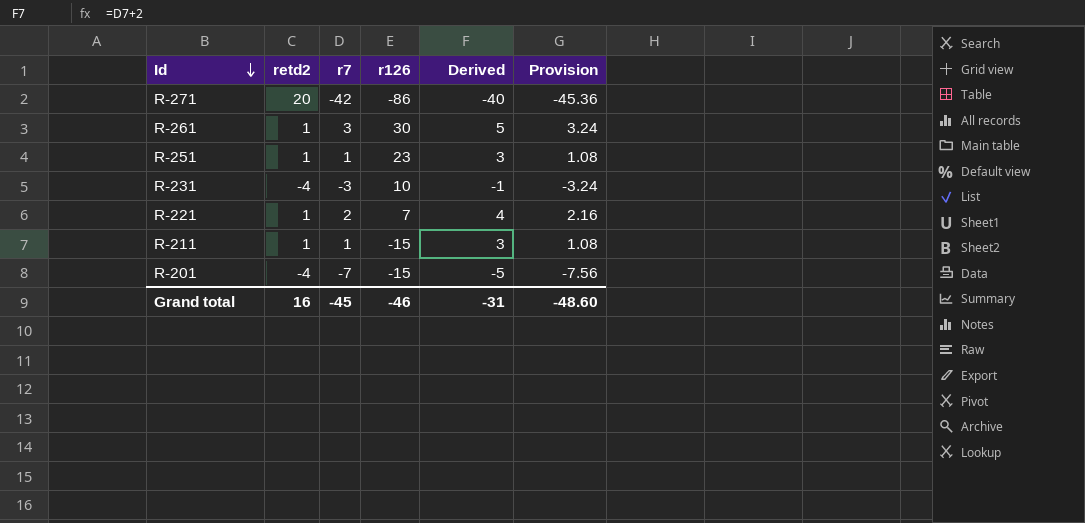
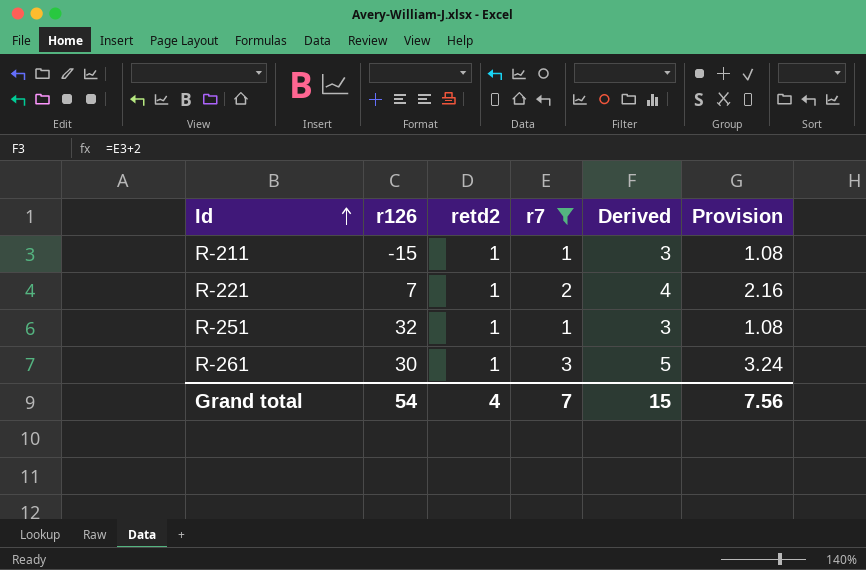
filter: none -> r7 >= 1
row order: Id descending -> Id ascending
column r126 | position: 4 -> 2
R-251 | r126: 23 -> 32
Grand total | r126: -46 -> 54
Grand total | retd2: 16 -> 4
Grand total | r7: -45 -> 7
Grand total | Derived: -31 -> 15
Grand total | Provision: -48.60 -> 7.56

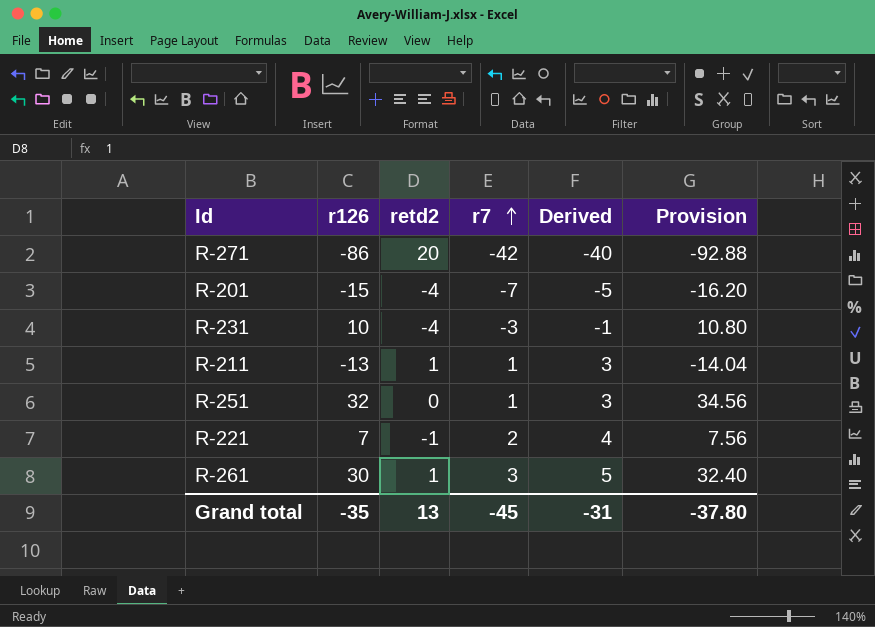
filter: r7 >= 1 -> none
row order: Id ascending -> r7 ascending
column Provision | formula: [r7] * 1.08 -> [r126] * 1.08
R-211 | r126: -15 -> -13
R-251 | retd2: 1 -> 0
R-221 | retd2: 1 -> -1
Grand total | r126: 54 -> -35
Grand total | retd2: 4 -> 13
Grand total | r7: 7 -> -45
Grand total | Derived: 15 -> -31
Grand total | Provision: 7.56 -> -37.80

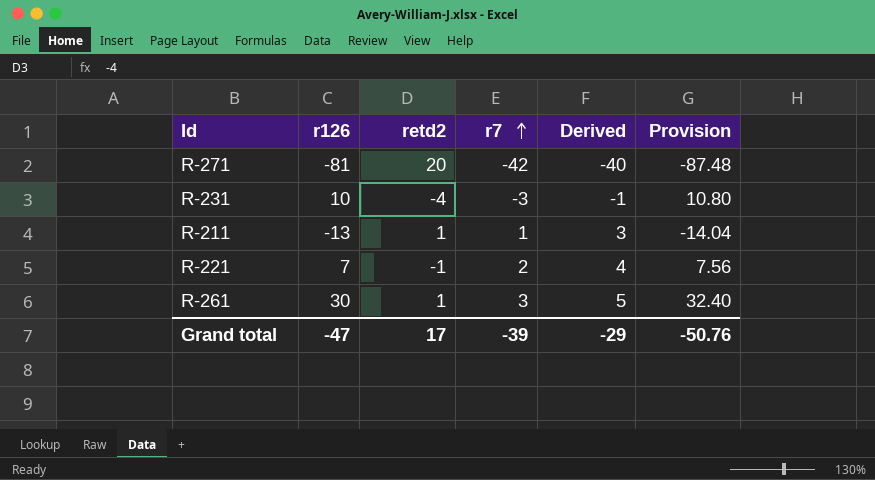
row R-201: -15 | -4 | -7 | -5 | -16.20 -> none
row R-251: 32 | 0 | 1 | 3 | 34.56 -> none
R-271 | r126: -86 -> -81
R-271 | Provision: -92.88 -> -87.48
Grand total | r126: -35 -> -47
Grand total | retd2: 13 -> 17
Grand total | r7: -45 -> -39
Grand total | Derived: -31 -> -29
Grand total | Provision: -37.80 -> -50.76

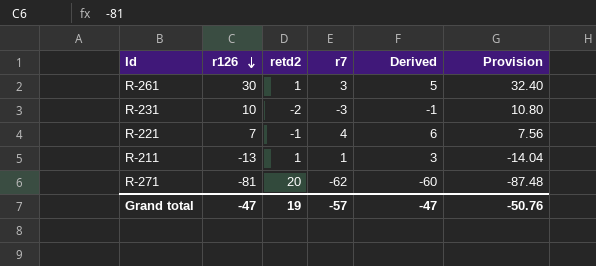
row order: r7 ascending -> r126 descending
R-231 | retd2: -4 -> -2
R-221 | r7: 2 -> 4
R-221 | Derived: 4 -> 6
R-271 | r7: -42 -> -62
R-271 | Derived: -40 -> -60
Grand total | retd2: 17 -> 19
Grand total | r7: -39 -> -57
Grand total | Derived: -29 -> -47

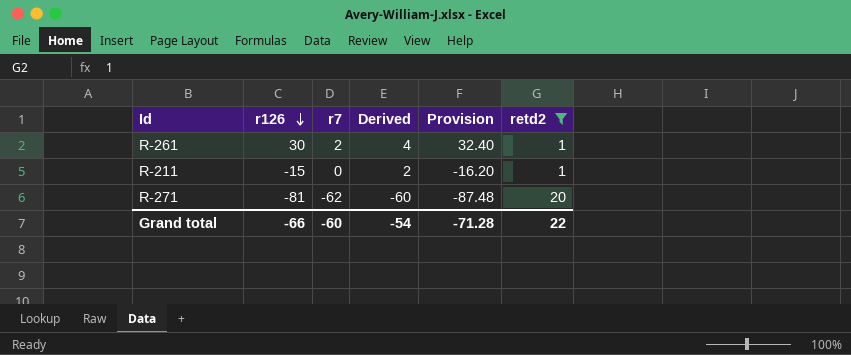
filter: none -> retd2 >= 1
column retd2 | position: 3 -> 6
R-261 | r7: 3 -> 2
R-261 | Derived: 5 -> 4
R-211 | r126: -13 -> -15
R-211 | r7: 1 -> 0
R-211 | Derived: 3 -> 2
R-211 | Provision: -14.04 -> -16.20
Grand total | r126: -47 -> -66
Grand total | r7: -57 -> -60
Grand total | Derived: -47 -> -54
Grand total | Provision: -50.76 -> -71.28
Grand total | retd2: 19 -> 22

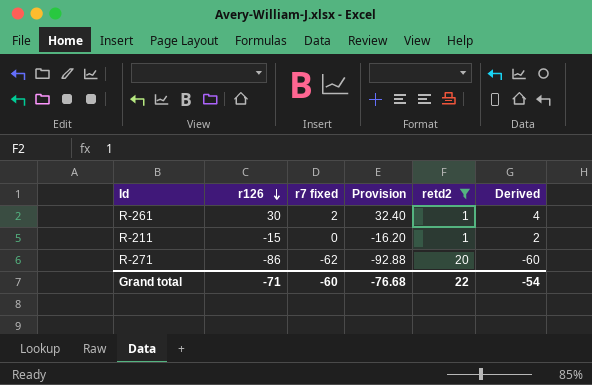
column name: r7 -> r7 fixed
column Derived | position: 4 -> 6
R-271 | r126: -81 -> -86
R-271 | Provision: -87.48 -> -92.88
Grand total | r126: -66 -> -71
Grand total | Provision: -71.28 -> -76.68

